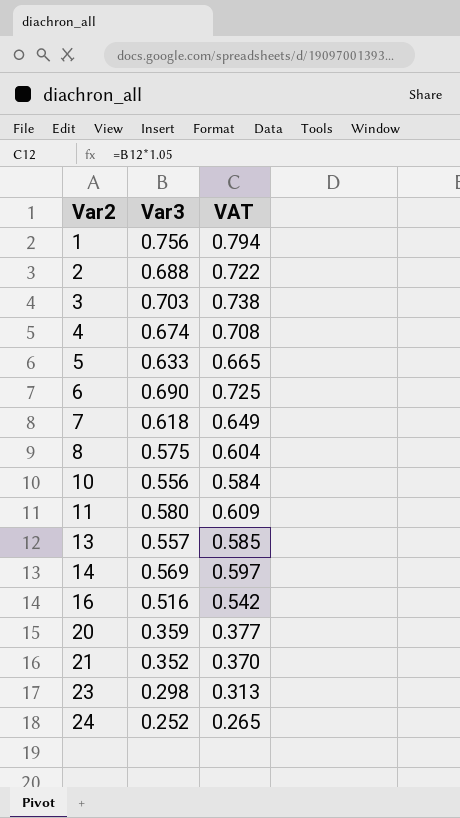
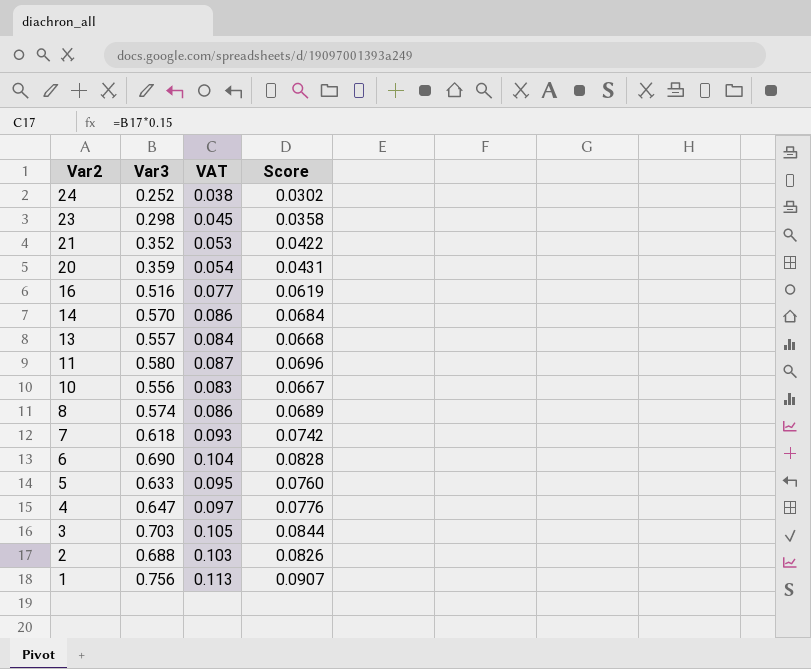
row order: Var2 ascending -> Var2 descending
column VAT | formula: [Var3] * 1.05 -> [Var3] * 0.15
column Score | formula: none -> [Var3] * 0.12
14 | Var3: 0.569 -> 0.570
8 | Var3: 0.575 -> 0.574
4 | Var3: 0.674 -> 0.647

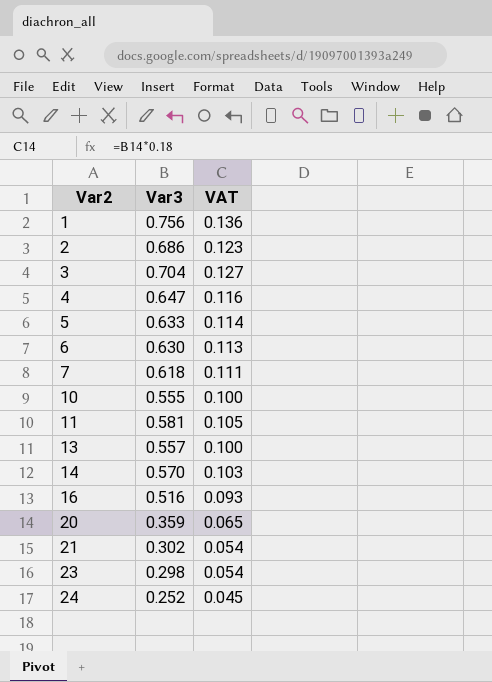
row order: Var2 descending -> Var2 ascending
column Score | formula: [Var3] * 0.12 -> none
column VAT | formula: [Var3] * 0.15 -> [Var3] * 0.18
row 8: 0.574 | 0.086 | 0.0689 -> none
2 | Var3: 0.688 -> 0.686
3 | Var3: 0.703 -> 0.704
6 | Var3: 0.690 -> 0.630
10 | Var3: 0.556 -> 0.555
11 | Var3: 0.580 -> 0.581
21 | Var3: 0.352 -> 0.302

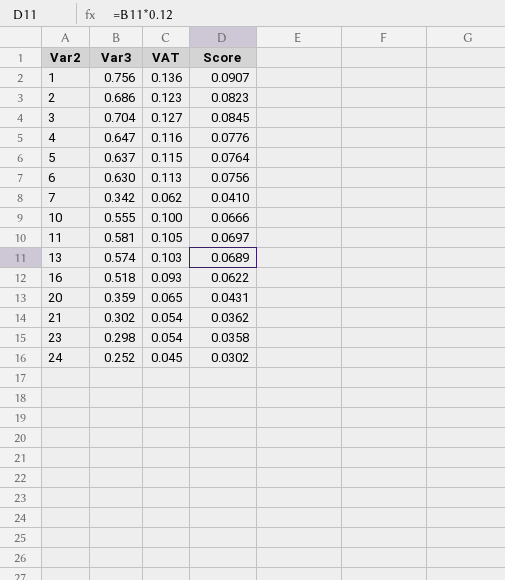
column Score | formula: none -> [Var3] * 0.12
row 14: 0.570 | 0.103 -> none
5 | Var3: 0.633 -> 0.637
5 | VAT: 0.114 -> 0.115
7 | Var3: 0.618 -> 0.342
7 | VAT: 0.111 -> 0.062
13 | Var3: 0.557 -> 0.574
13 | VAT: 0.100 -> 0.103
16 | Var3: 0.516 -> 0.518

